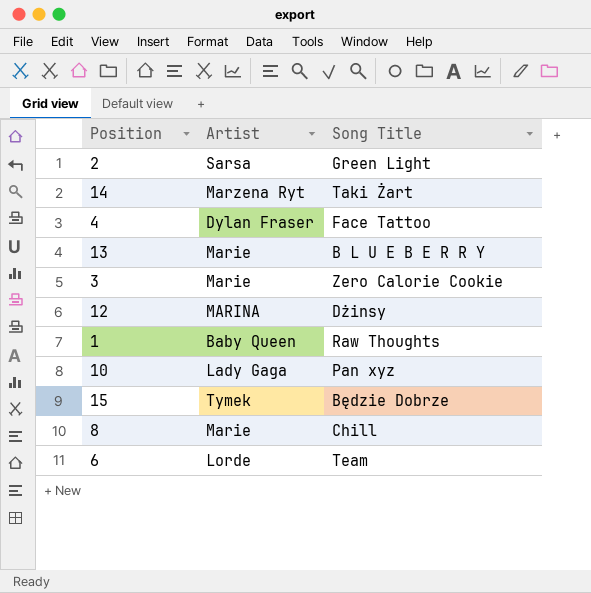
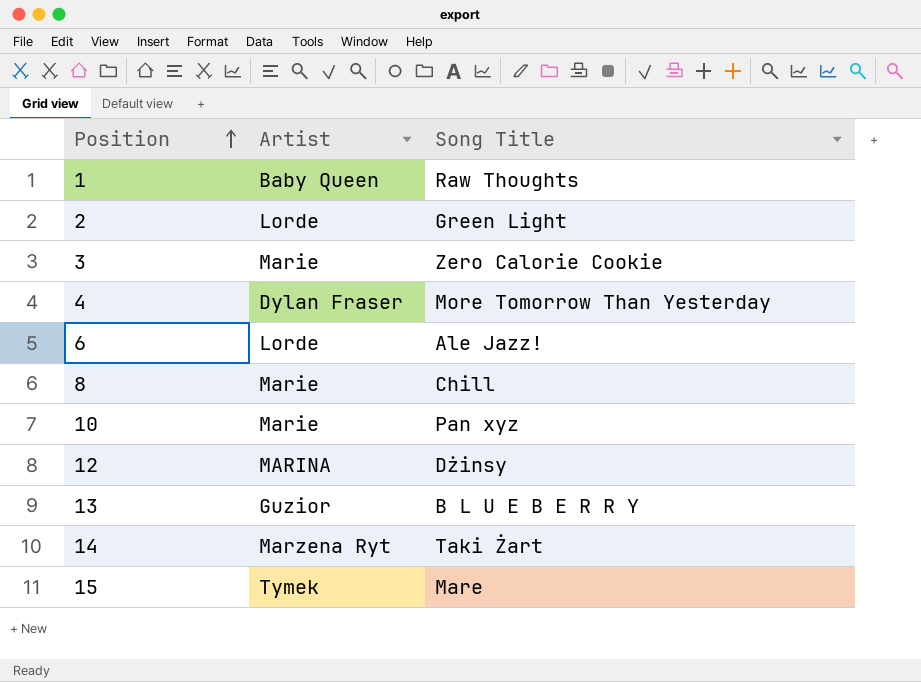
row order: none -> Position ascending
2 | Artist: Sarsa -> Lorde
4 | Song Title: Face Tattoo -> More Tomorrow Than Yesterday
6 | Song Title: Team -> Ale Jazz!
10 | Artist: Lady Gaga -> Marie
13 | Artist: Marie -> Guzior
15 | Song Title: Będzie Dobrze -> Mare

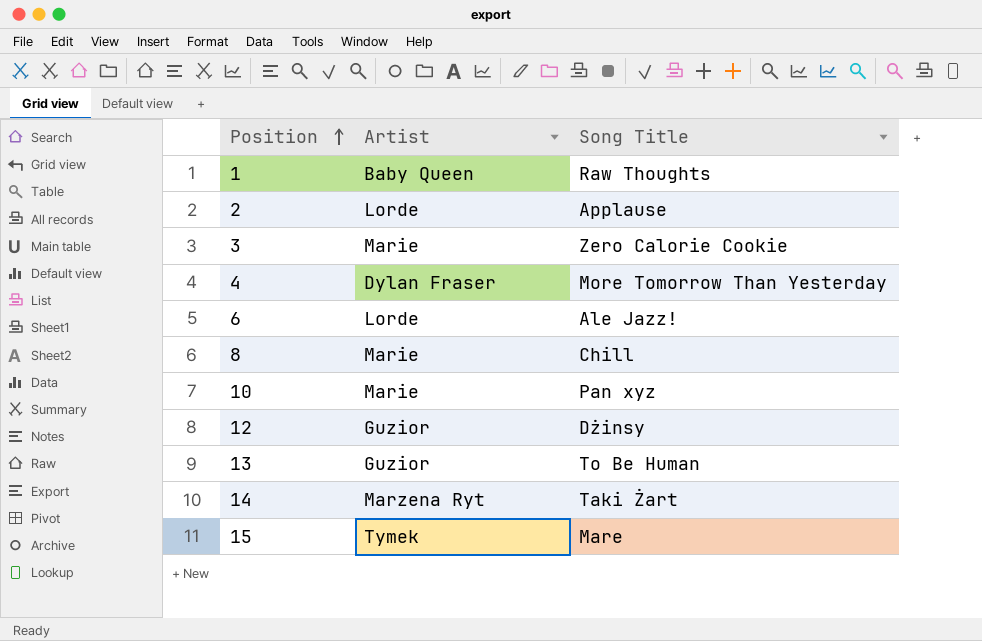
2 | Song Title: Green Light -> Applause
12 | Artist: MARINA -> Guzior
13 | Song Title: B L U E B E R R Y -> To Be Human

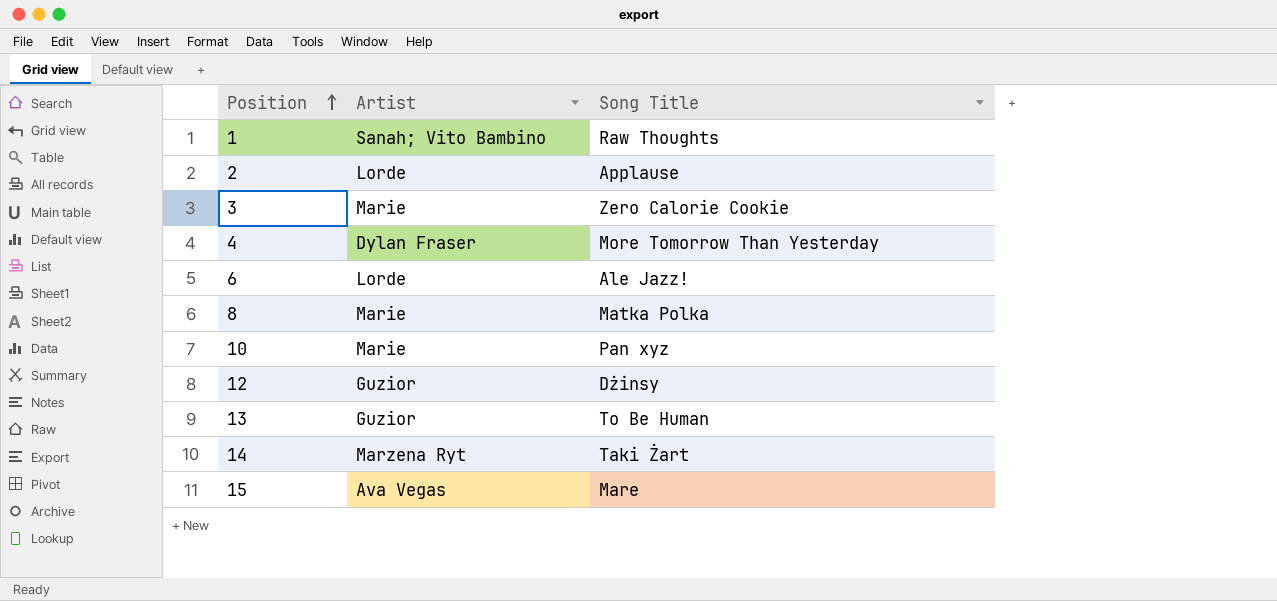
1 | Artist: Baby Queen -> Sanah; Vito Bambino
8 | Song Title: Chill -> Matka Polka
15 | Artist: Tymek -> Ava Vegas

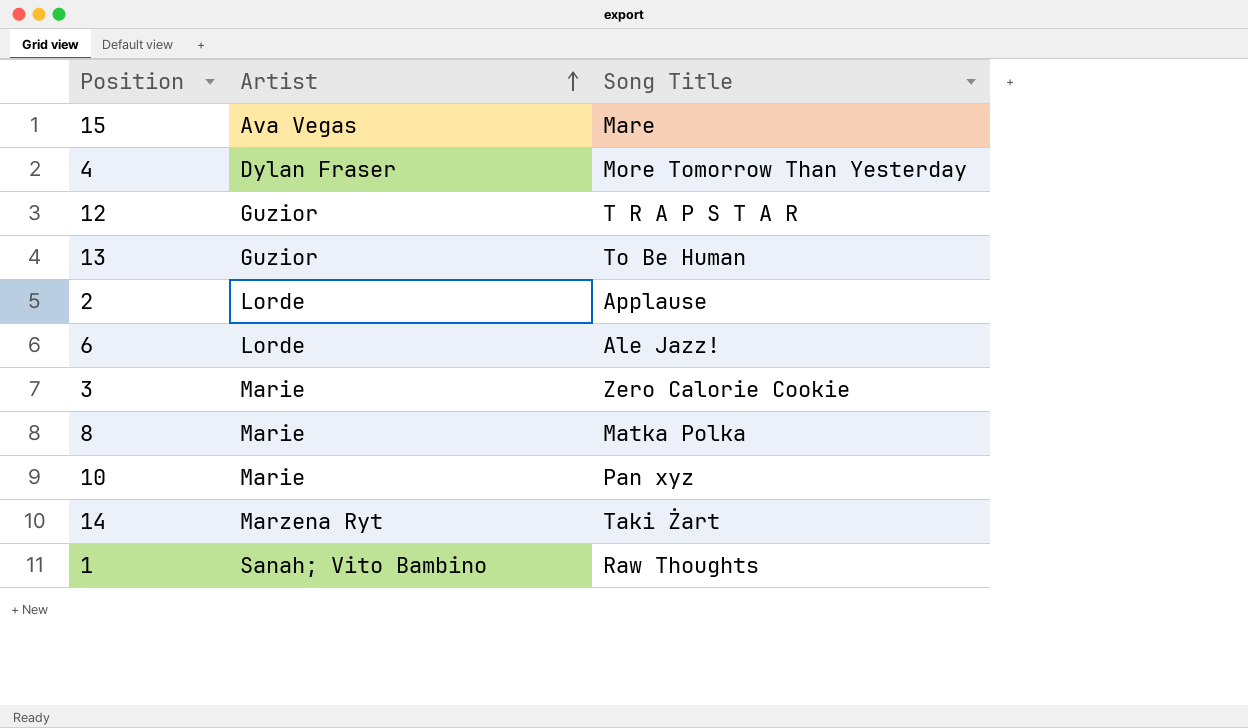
row order: Position ascending -> Artist ascending
12 | Song Title: Dżinsy -> T R A P S T A R

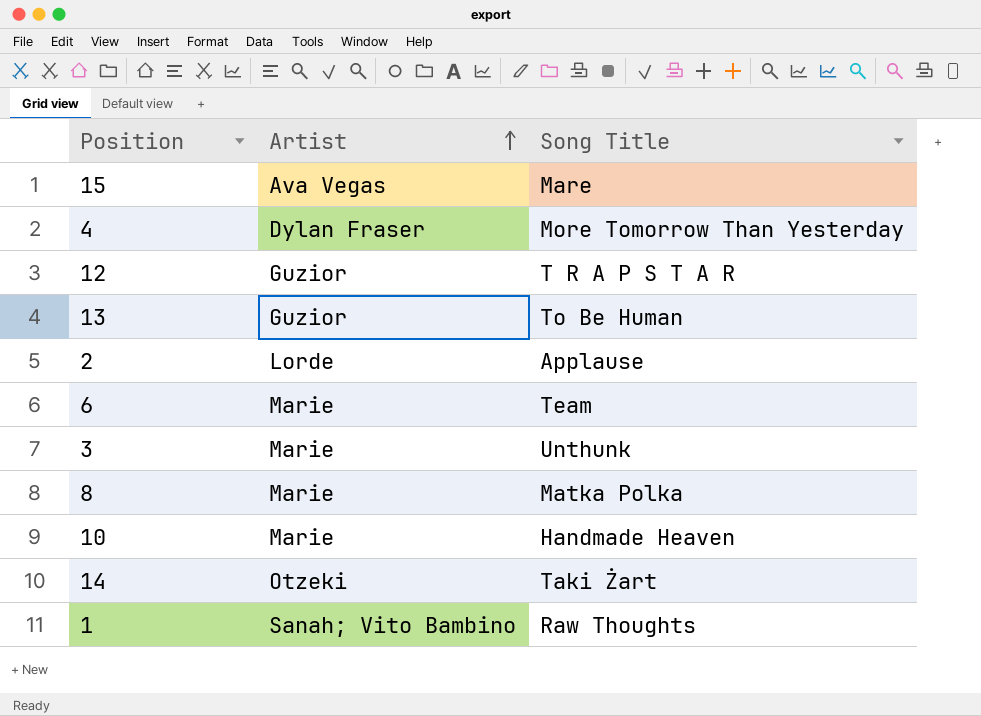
6 | Artist: Lorde -> Marie
6 | Song Title: Ale Jazz! -> Team
3 | Song Title: Zero Calorie Cookie -> Unthunk
10 | Song Title: Pan xyz -> Handmade Heaven
14 | Artist: Marzena Ryt -> Otzeki

